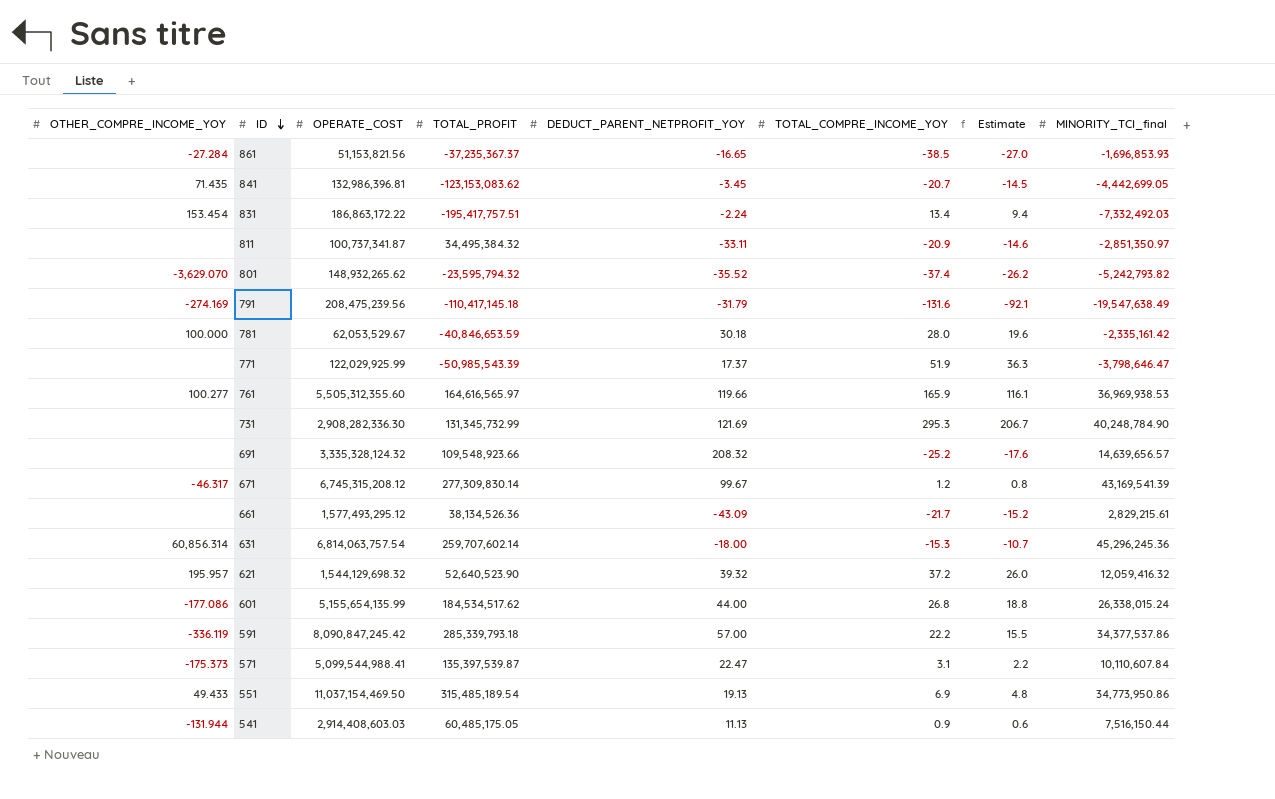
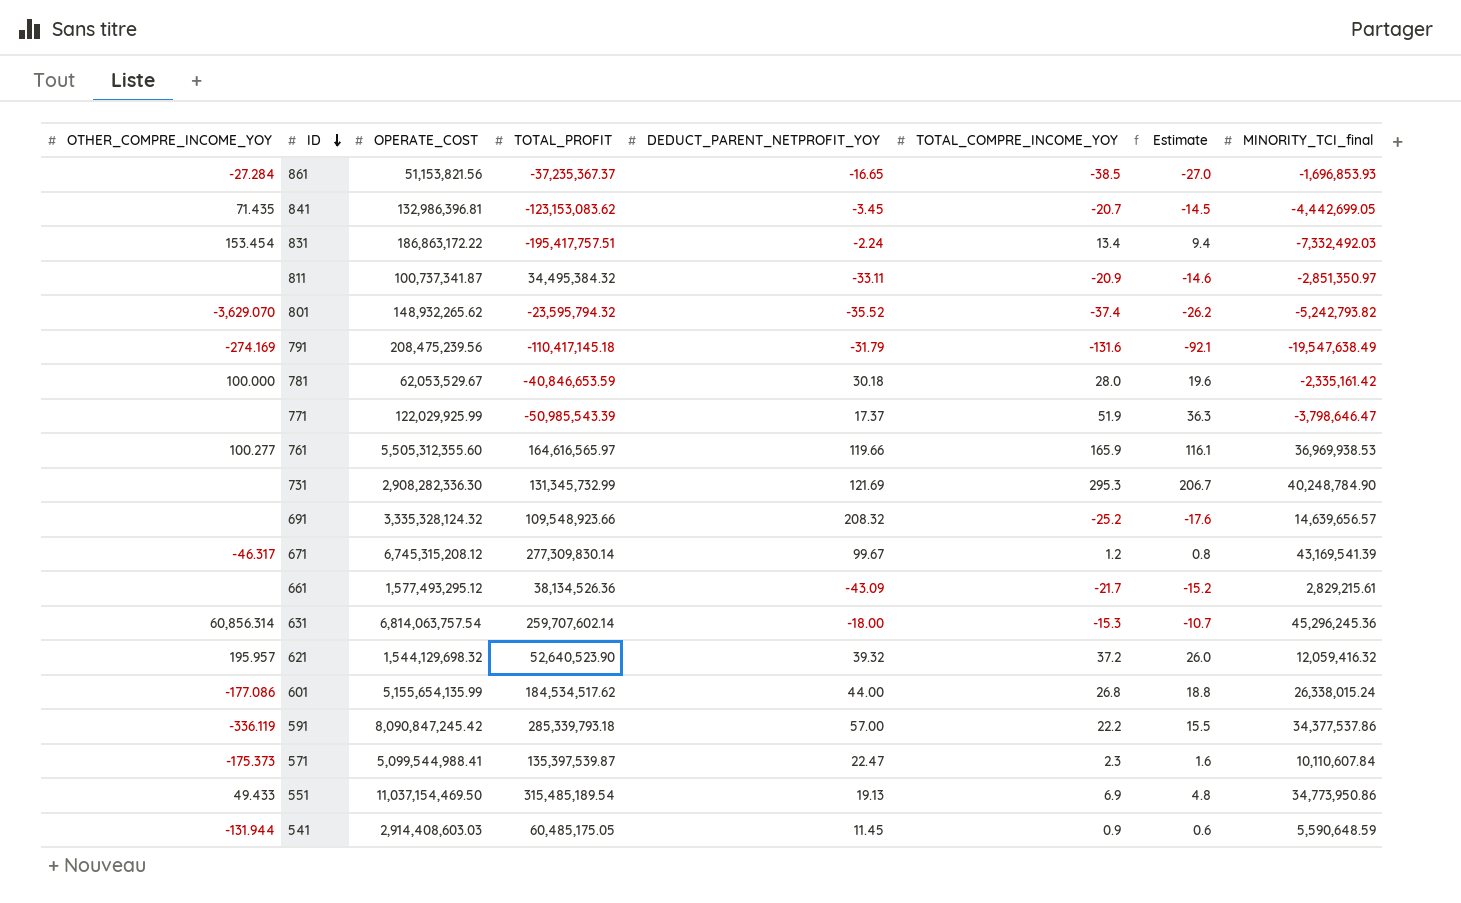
571 | TOTAL_COMPRE_INCOME_YOY: 3.1 -> 2.3
571 | Estimate: 2.2 -> 1.6
541 | DEDUCT_PARENT_NETPROFIT_YOY: 11.13 -> 11.45
541 | MINORITY_TCI_final: 7,516,150.44 -> 5,590,648.59

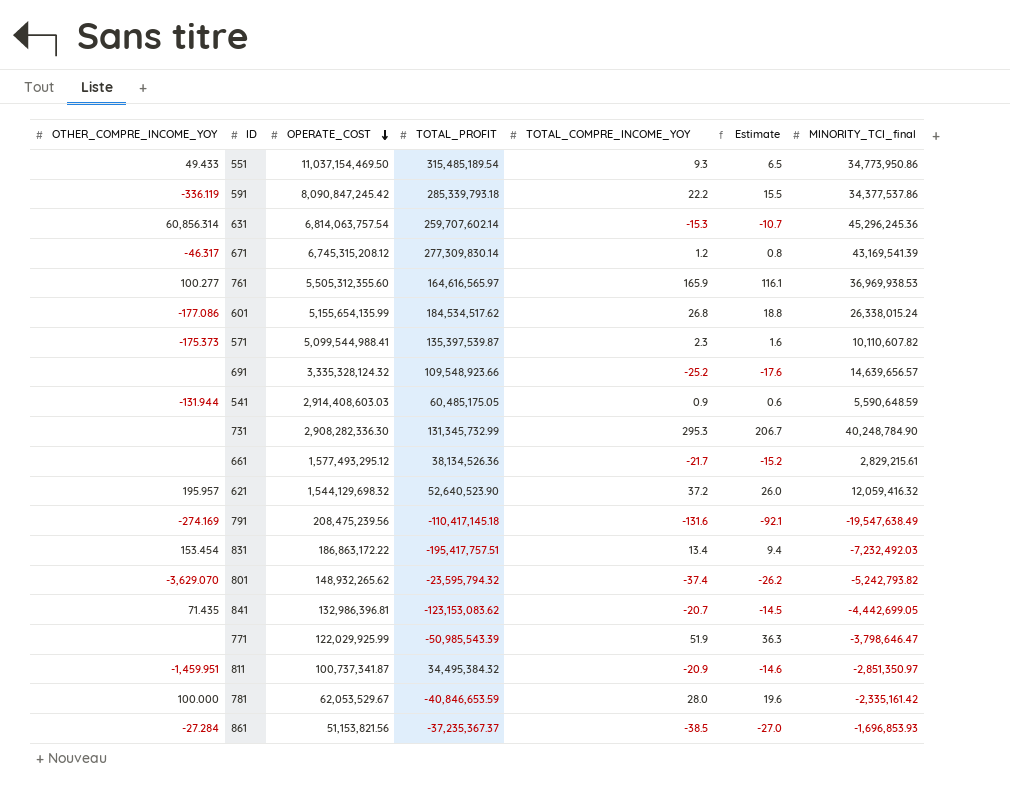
row order: ID descending -> OPERATE_COST descending
column DEDUCT_PARENT_NETPROFIT_YOY | position: 5 -> none
551 | TOTAL_COMPRE_INCOME_YOY: 6.9 -> 9.3
551 | Estimate: 4.8 -> 6.5
571 | MINORITY_TCI_final: 10,110,607.84 -> 10,110,607.82
831 | MINORITY_TCI_final: -7,332,492.03 -> -7,232,492.03
811 | OTHER_COMPRE_INCOME_YOY: none -> -1,459.951

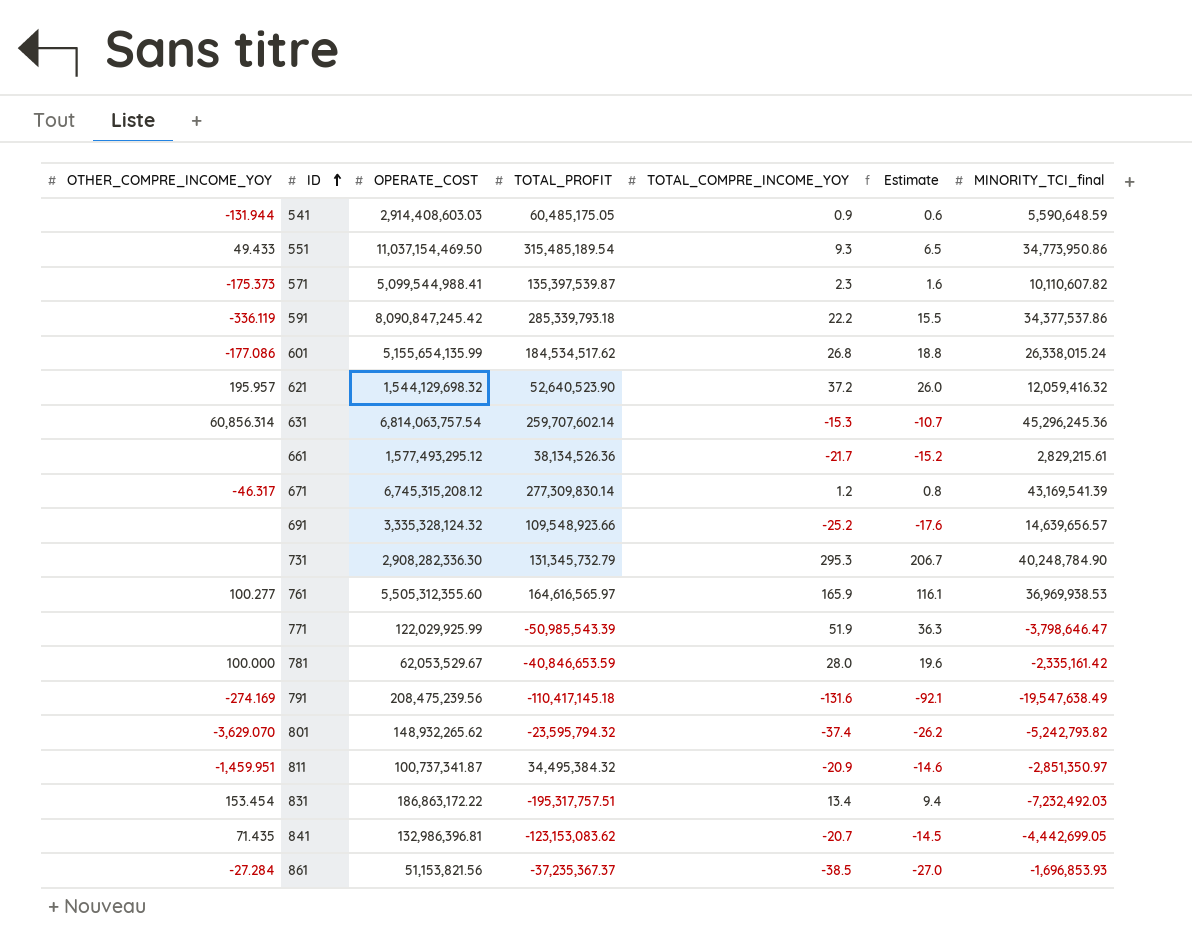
row order: OPERATE_COST descending -> ID ascending
731 | TOTAL_PROFIT: 131,345,732.99 -> 131,345,732.79
831 | TOTAL_PROFIT: -195,417,757.51 -> -195,317,757.51

